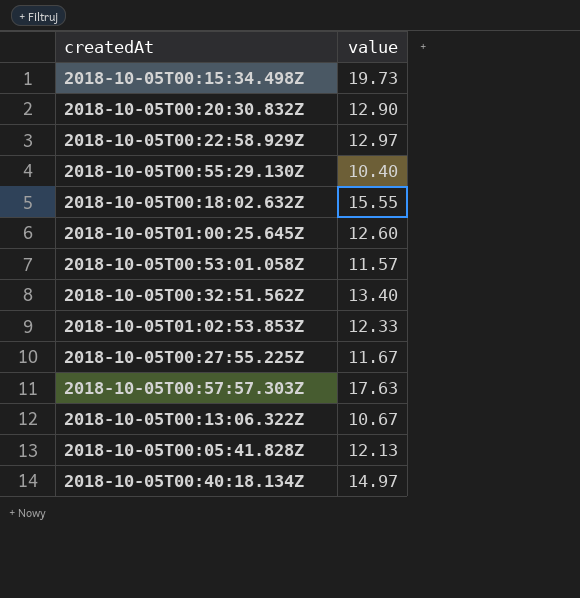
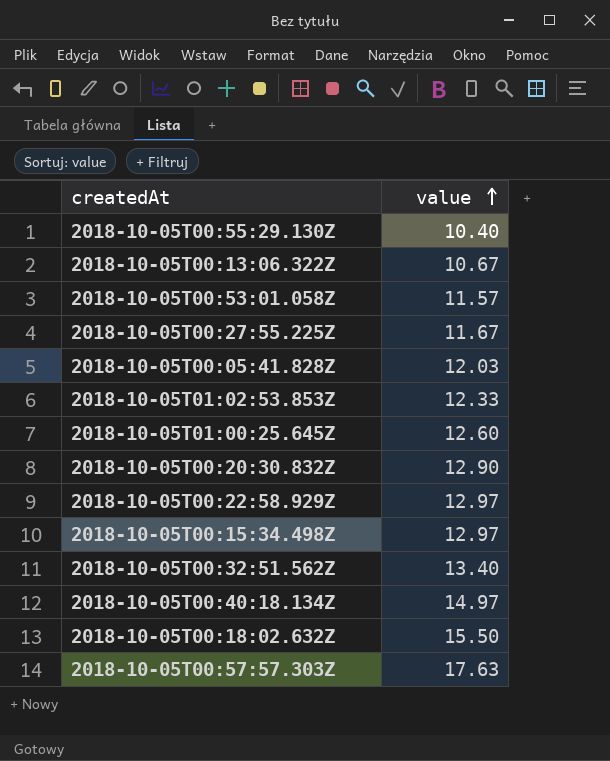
row order: none -> value ascending
2018-10-05T00:05:41.828Z | value: 12.13 -> 12.03
2018-10-05T00:15:34.498Z | value: 19.73 -> 12.97
2018-10-05T00:18:02.632Z | value: 15.55 -> 15.50

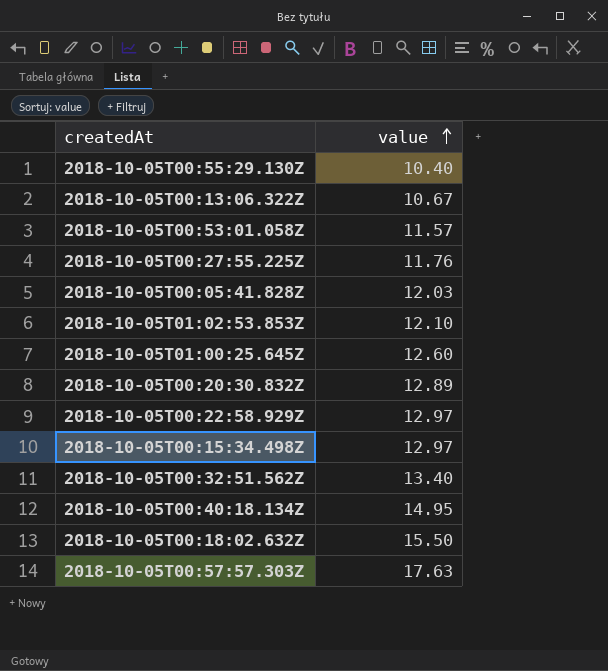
2018-10-05T00:27:55.225Z | value: 11.67 -> 11.76
2018-10-05T01:02:53.853Z | value: 12.33 -> 12.10
2018-10-05T00:20:30.832Z | value: 12.90 -> 12.89
2018-10-05T00:40:18.134Z | value: 14.97 -> 14.95

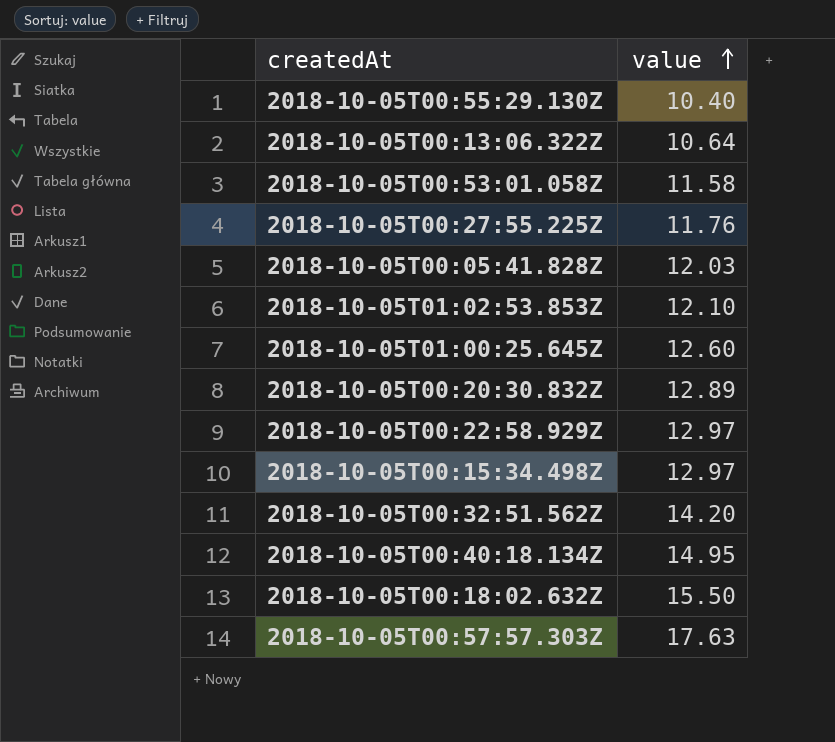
2018-10-05T00:13:06.322Z | value: 10.67 -> 10.64
2018-10-05T00:53:01.058Z | value: 11.57 -> 11.58
2018-10-05T00:32:51.562Z | value: 13.40 -> 14.20

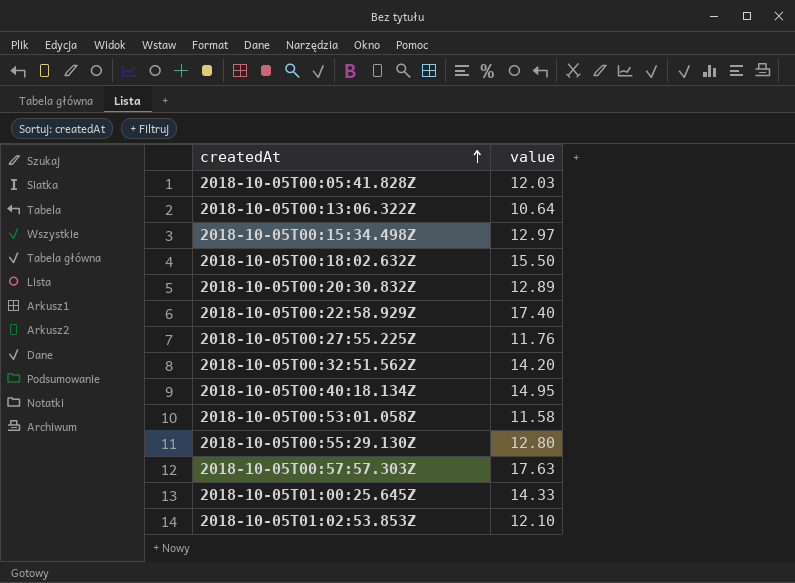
row order: value ascending -> createdAt ascending
2018-10-05T00:22:58.929Z | value: 12.97 -> 17.40
2018-10-05T00:55:29.130Z | value: 10.40 -> 12.80
2018-10-05T01:00:25.645Z | value: 12.60 -> 14.33

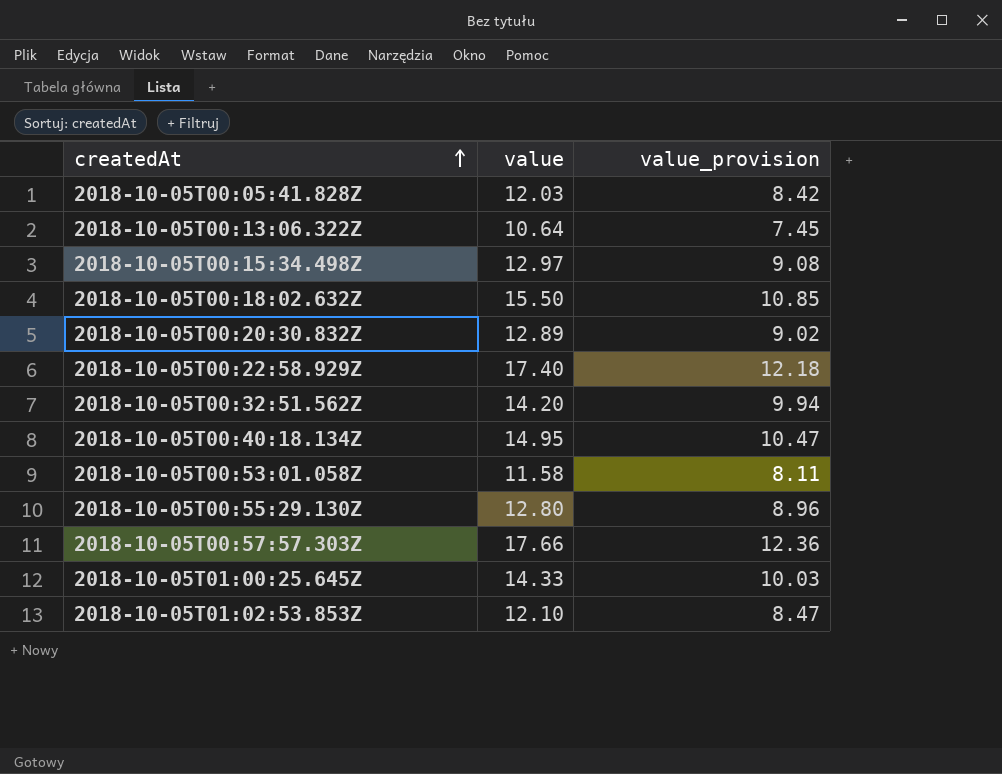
column value_provision | formula: none -> [value] * 0.7
row 2018-10-05T00:27:55.225Z: 11.76 -> none
2018-10-05T00:57:57.303Z | value: 17.63 -> 17.66

